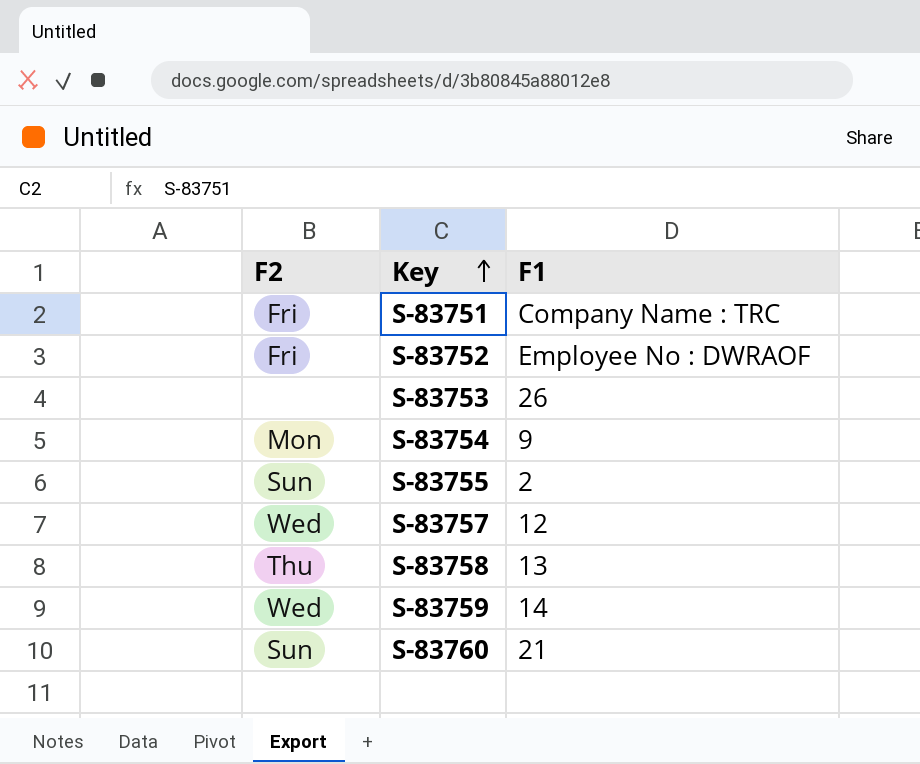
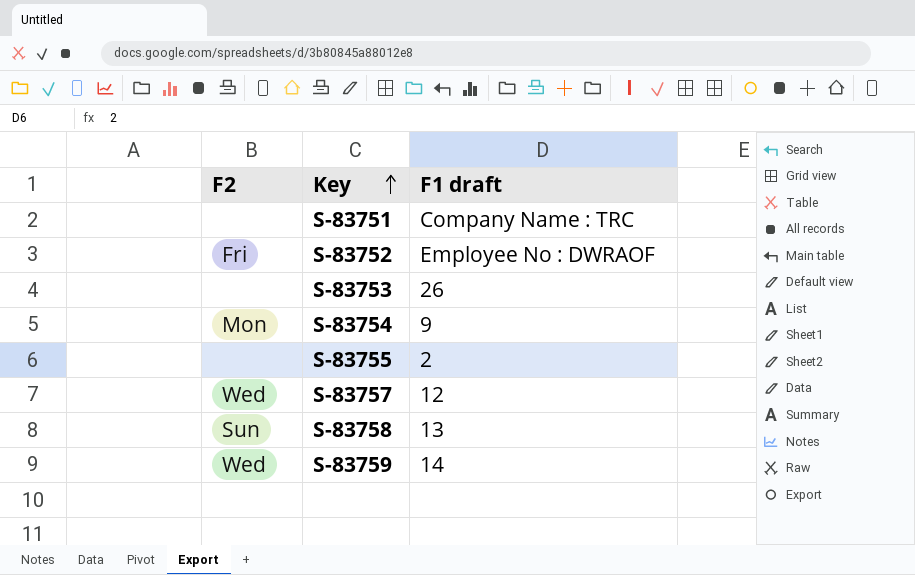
column name: F1 -> F1 draft
row S-83760: Sun | 21 -> none
S-83751 | F2: Fri -> none
S-83755 | F2: Sun -> none
S-83758 | F2: Thu -> Sun

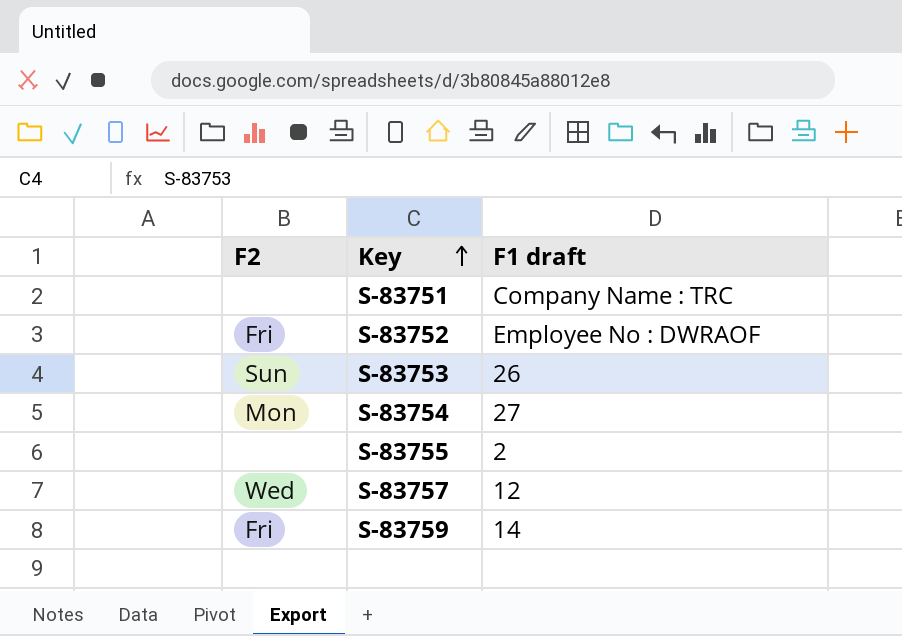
row S-83758: Sun | 13 -> none
S-83753 | F2: none -> Sun
S-83754 | F1 draft: 9 -> 27
S-83759 | F2: Wed -> Fri

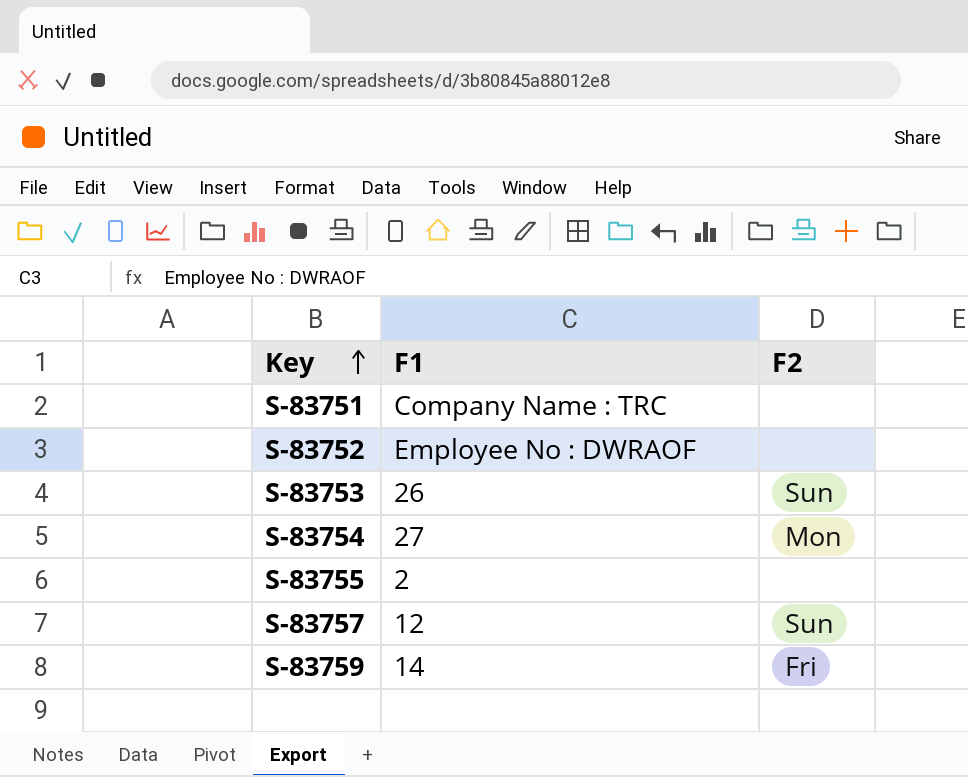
column name: F1 draft -> F1
column F2 | position: 1 -> 3
S-83752 | F2: Fri -> none
S-83757 | F2: Wed -> Sun

